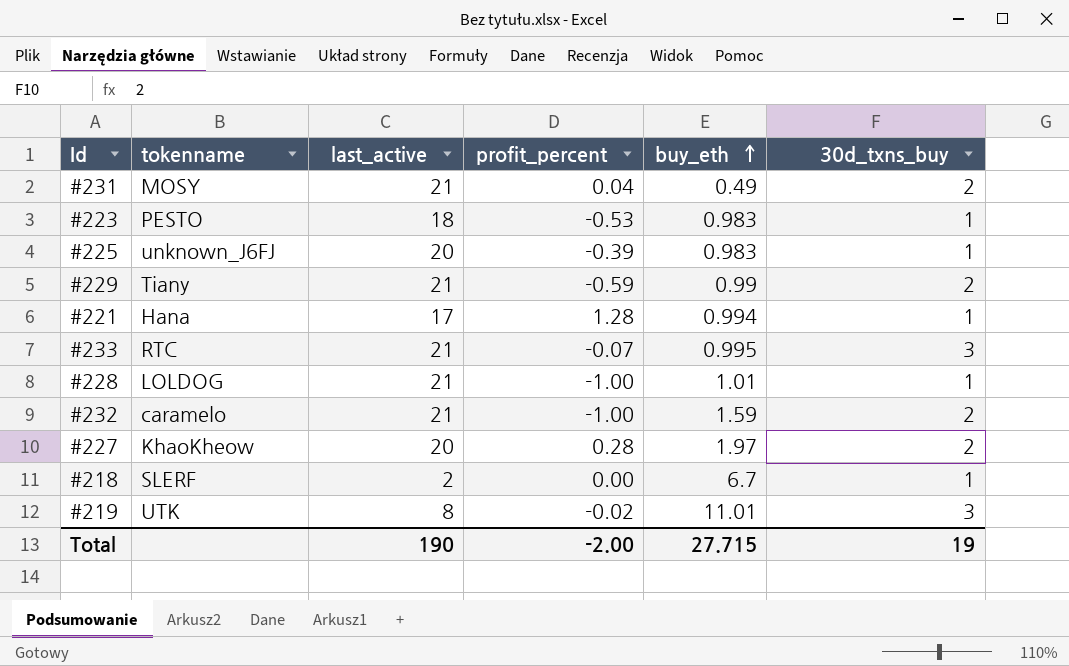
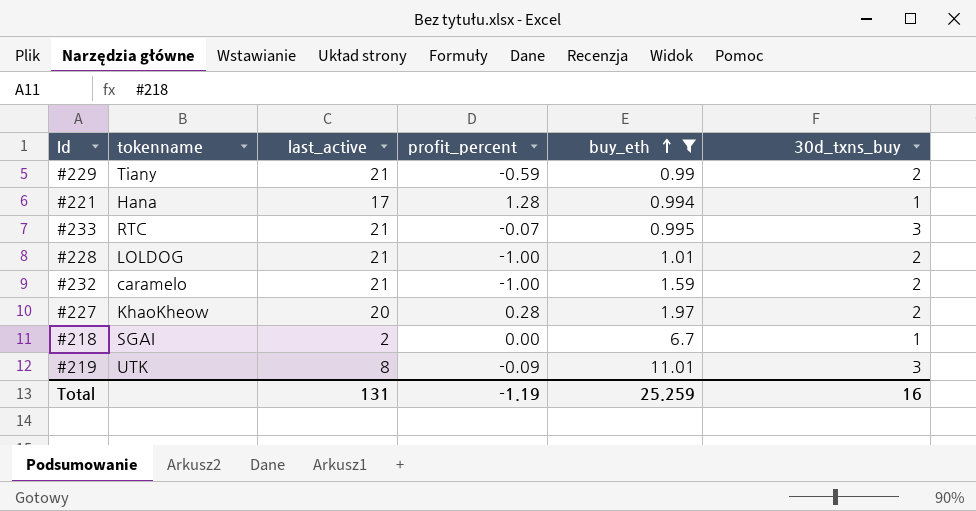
filter: none -> buy_eth >= 0.99
#228 | 30d_txns_buy: 1 -> 2
#218 | tokenname: SLERF -> SGAI
#219 | profit_percent: -0.02 -> -0.09
Total | last_active: 190 -> 131
Total | profit_percent: -2.00 -> -1.19
Total | buy_eth: 27.715 -> 25.259
Total | 30d_txns_buy: 19 -> 16

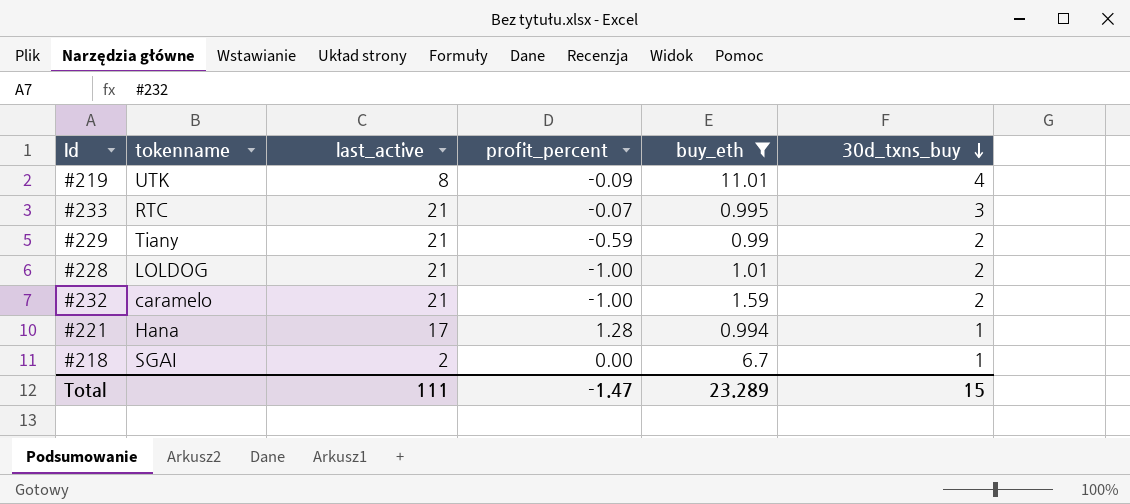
row order: buy_eth ascending -> 30d_txns_buy descending
row #227: KhaoKheow | 20 | 0.28 | 1.97 | 2 -> none
#219 | 30d_txns_buy: 3 -> 4
Total | last_active: 131 -> 111
Total | profit_percent: -1.19 -> -1.47
Total | buy_eth: 25.259 -> 23.289
Total | 30d_txns_buy: 16 -> 15

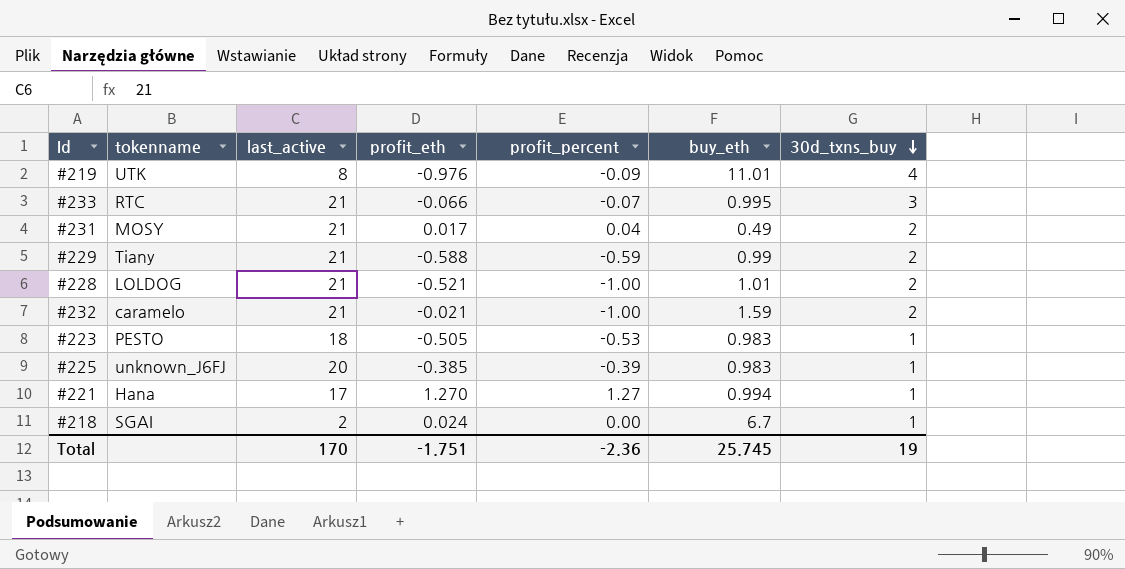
filter: buy_eth >= 0.99 -> none
column profit_eth | position: none -> 4
#221 | profit_percent: 1.28 -> 1.27
Total | last_active: 111 -> 170
Total | profit_percent: -1.47 -> -2.36
Total | buy_eth: 23.289 -> 25.745
Total | 30d_txns_buy: 15 -> 19

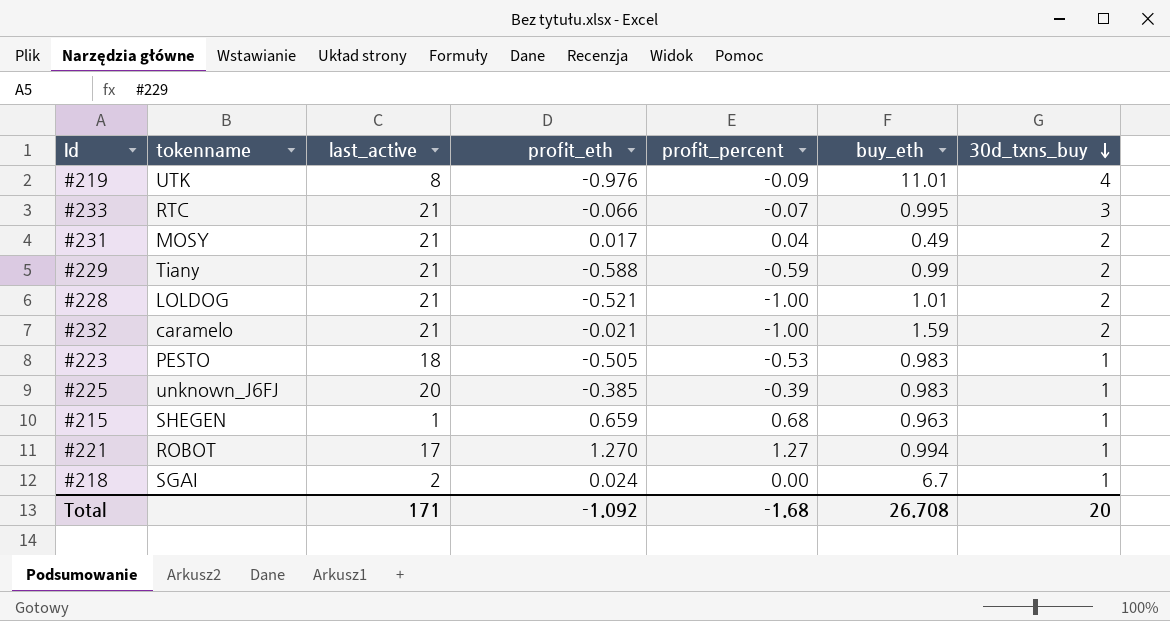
row #215: none -> SHEGEN | 1 | 0.659 | 0.68 | 0.963 | 1
#221 | tokenname: Hana -> ROBOT
Total | last_active: 170 -> 171
Total | profit_eth: -1.751 -> -1.092
Total | profit_percent: -2.36 -> -1.68
Total | buy_eth: 25.745 -> 26.708
Total | 30d_txns_buy: 19 -> 20

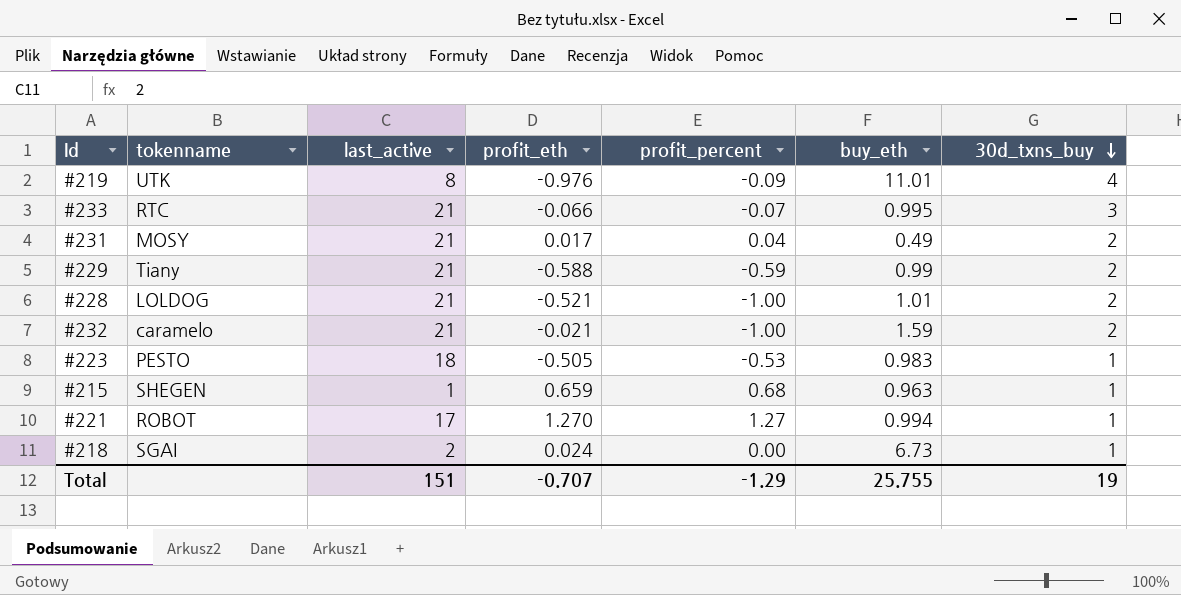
row #225: unknown_J6FJ | 20 | -0.385 | -0.39 | 0.983 | 1 -> none
#218 | buy_eth: 6.7 -> 6.73
Total | last_active: 171 -> 151
Total | profit_eth: -1.092 -> -0.707
Total | profit_percent: -1.68 -> -1.29
Total | buy_eth: 26.708 -> 25.755
Total | 30d_txns_buy: 20 -> 19

